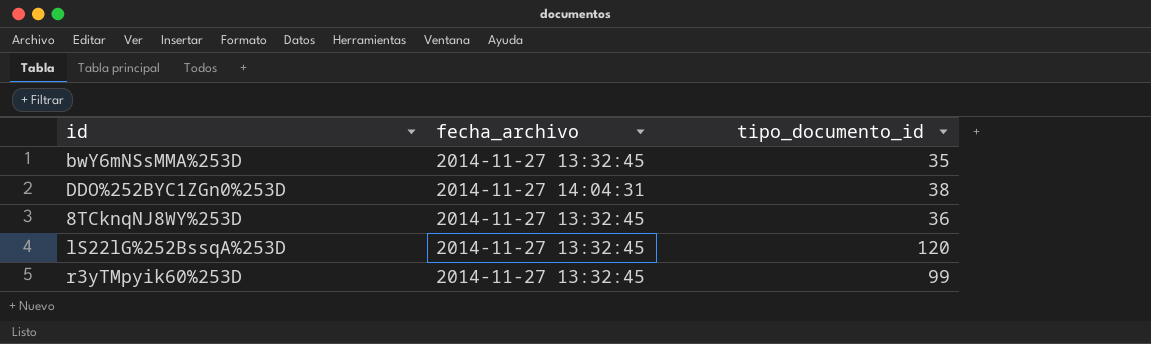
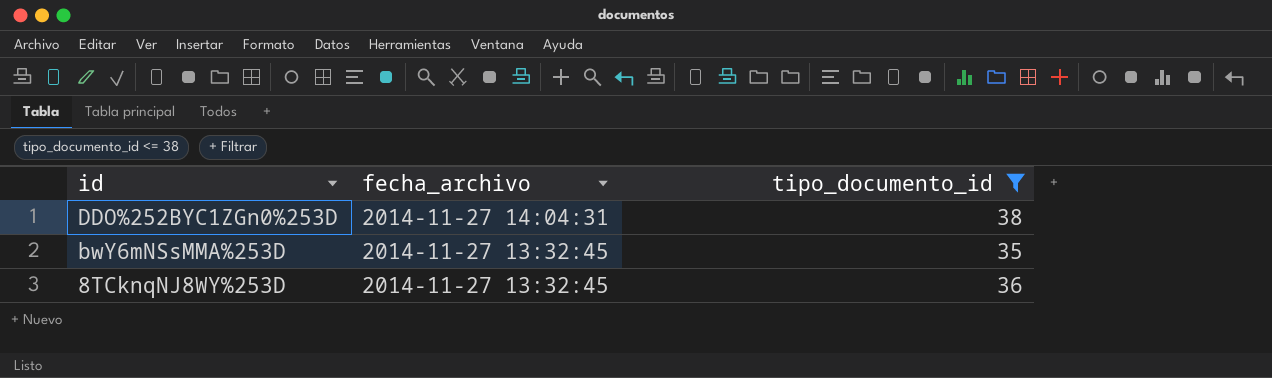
filter: none -> tipo_documento_id <= 38
row order: none -> id descending

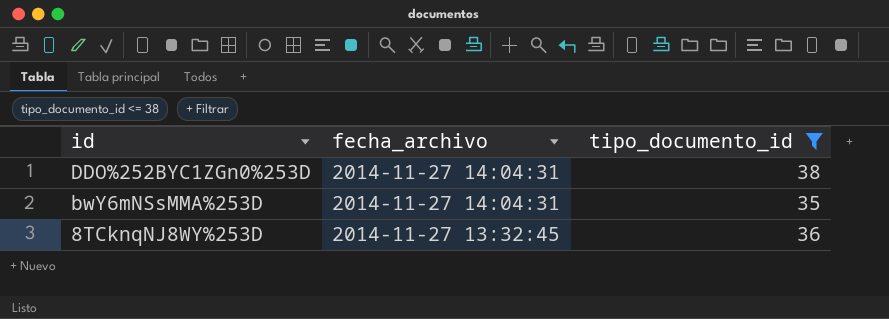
bwY6mNSsMMA%253D | fecha_archivo: 2014-11-27 13:32:45 -> 2014-11-27 14:04:31

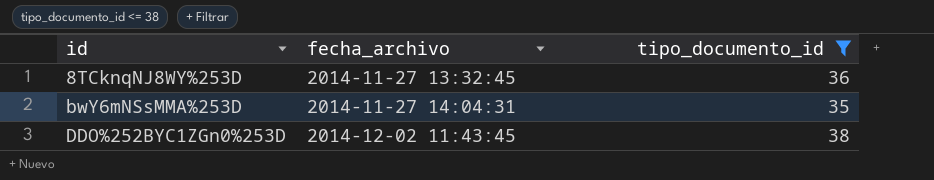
row order: id descending -> id ascending
DDO%252BYC1ZGn0%253D | fecha_archivo: 2014-11-27 14:04:31 -> 2014-12-02 11:43:45

